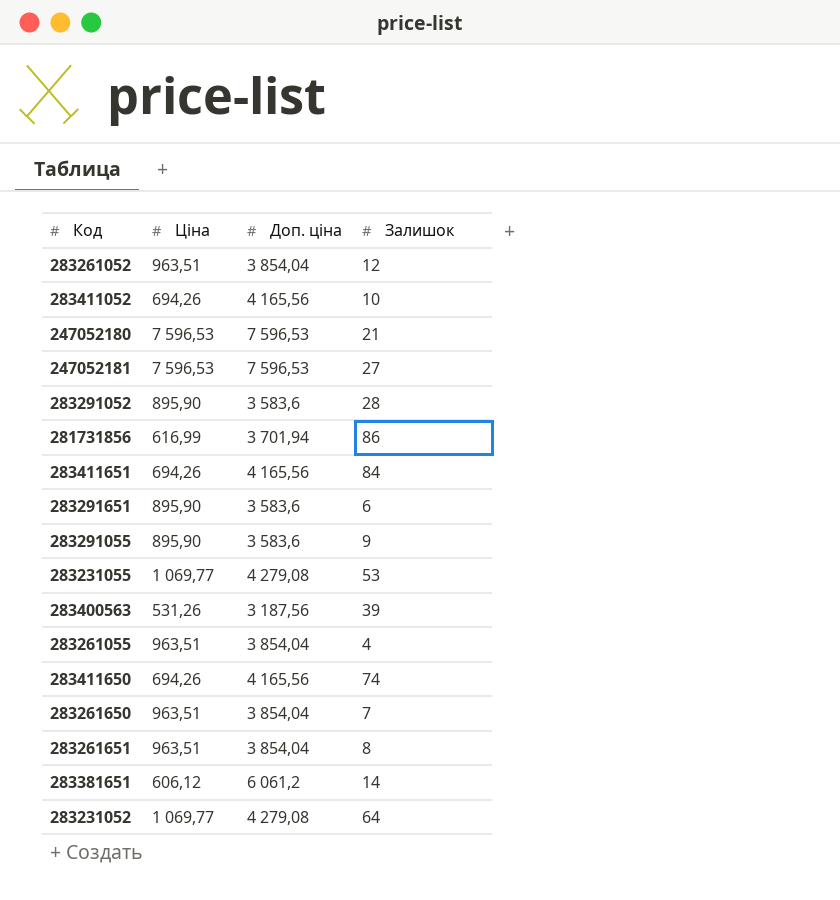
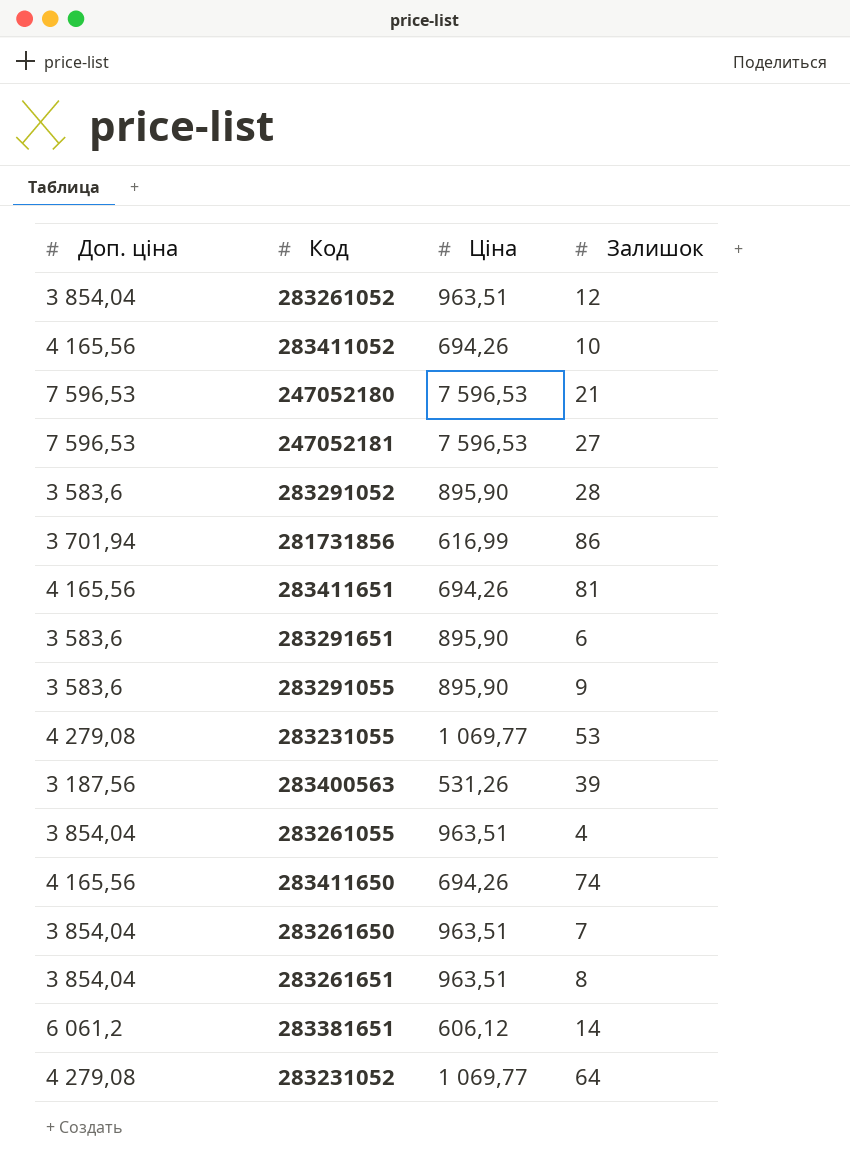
column Доп. ціна | position: 3 -> 1
283411651 | Залишок: 84 -> 81

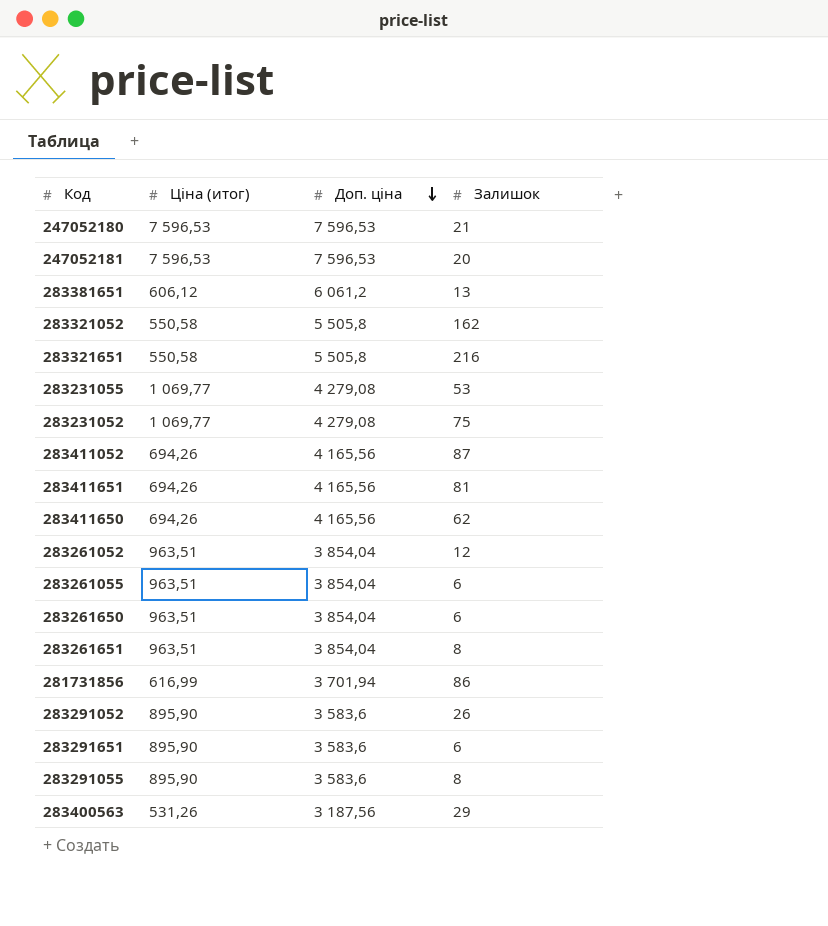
row order: none -> Доп. ціна descending
column name: Ціна -> Ціна (итог)
column Доп. ціна | position: 1 -> 3
247052181 | Залишок: 27 -> 20
283381651 | Залишок: 14 -> 13
row 283321052: none -> 550,58 | 5 505,8 | 162
row 283321651: none -> 550,58 | 5 505,8 | 216
283231052 | Залишок: 64 -> 75
283411052 | Залишок: 10 -> 87
283411650 | Залишок: 74 -> 62
283261055 | Залишок: 4 -> 6
283261650 | Залишок: 7 -> 6
283291052 | Залишок: 28 -> 26
283291055 | Залишок: 9 -> 8
283400563 | Залишок: 39 -> 29

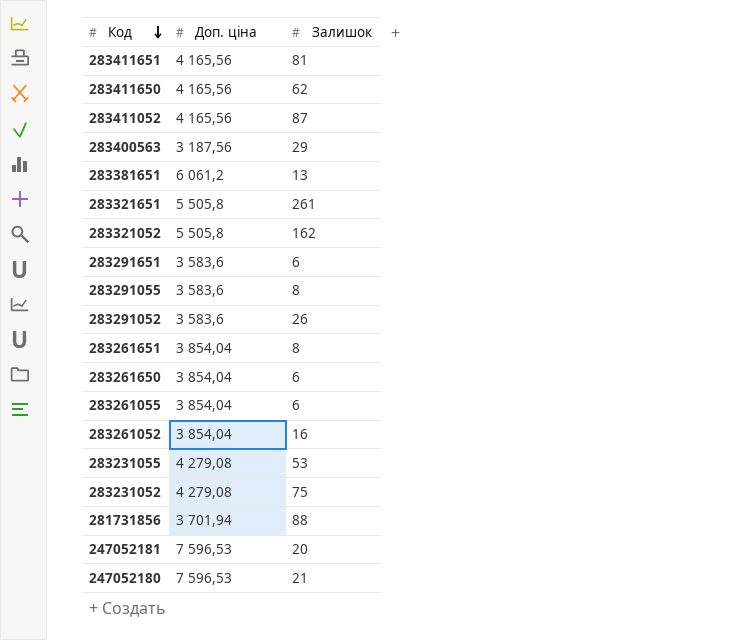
row order: Доп. ціна descending -> Код descending
column Ціна (итог) | position: 2 -> none
283321651 | Залишок: 216 -> 261
283261052 | Залишок: 12 -> 16
281731856 | Залишок: 86 -> 88

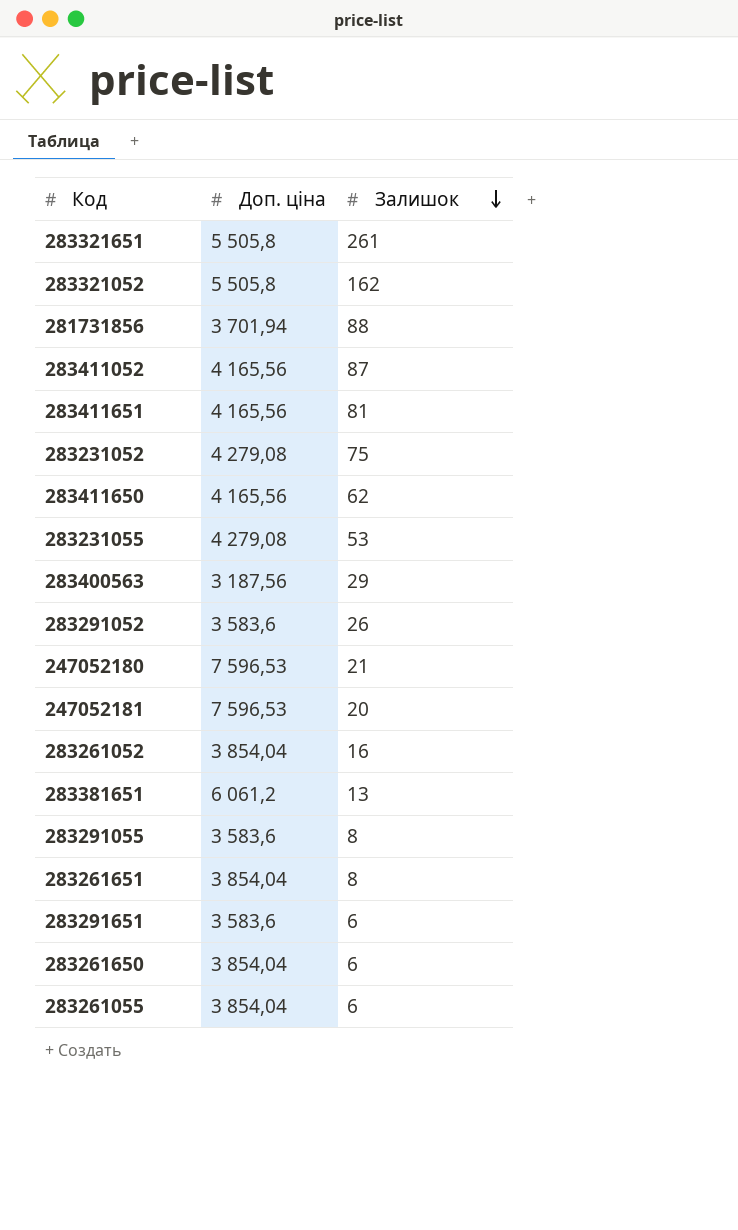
row order: Код descending -> Залишок descending

